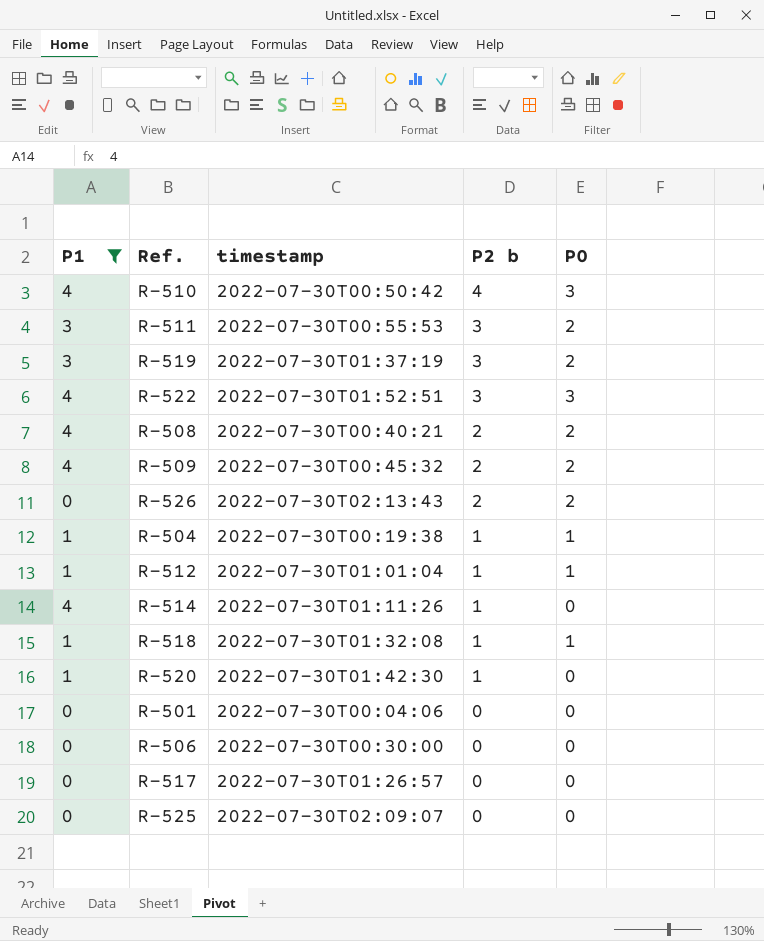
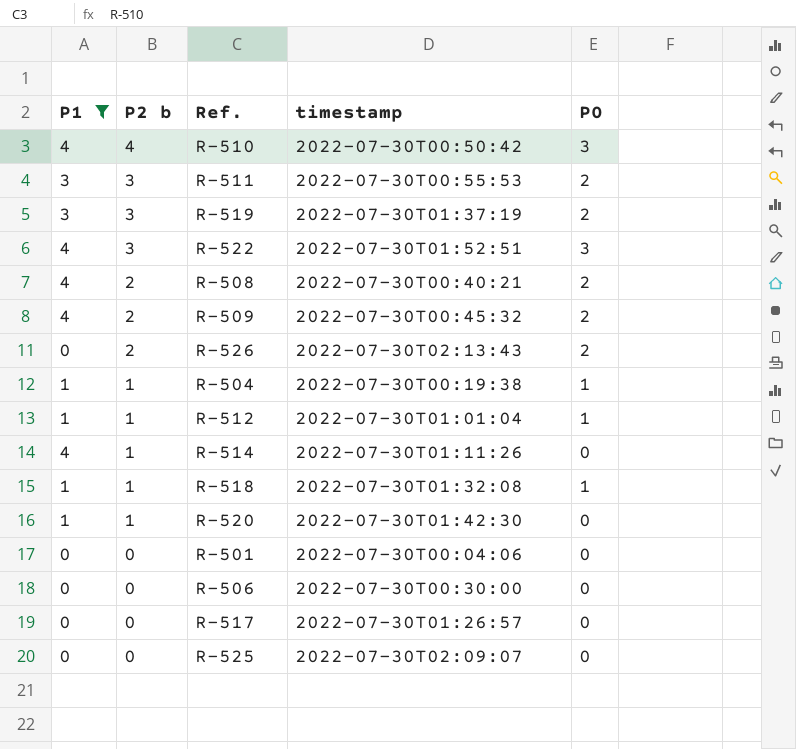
column P2 b | position: 4 -> 2

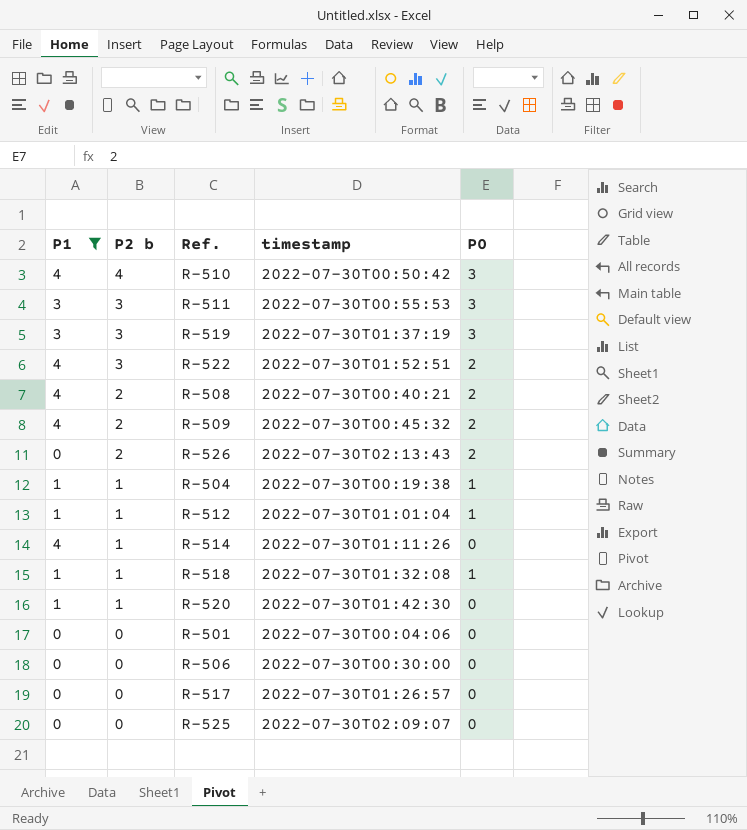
R-511 | P0: 2 -> 3
R-519 | P0: 2 -> 3
R-522 | P0: 3 -> 2

